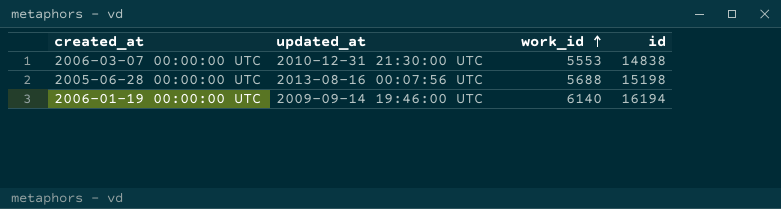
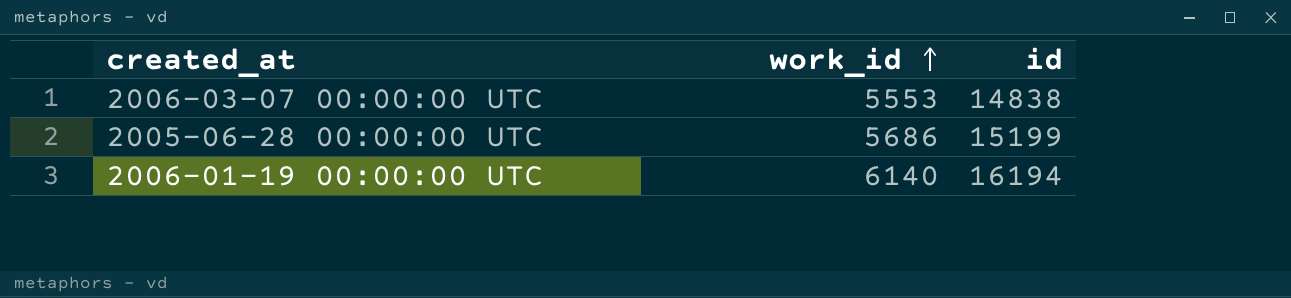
column updated_at | position: 2 -> none
2005-06-28 00:00:00 UTC | work_id: 5688 -> 5686
2005-06-28 00:00:00 UTC | id: 15198 -> 15199

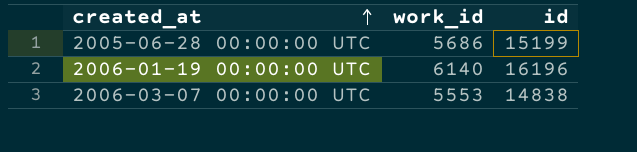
row order: work_id ascending -> created_at ascending
2006-01-19 00:00:00 UTC | id: 16194 -> 16196

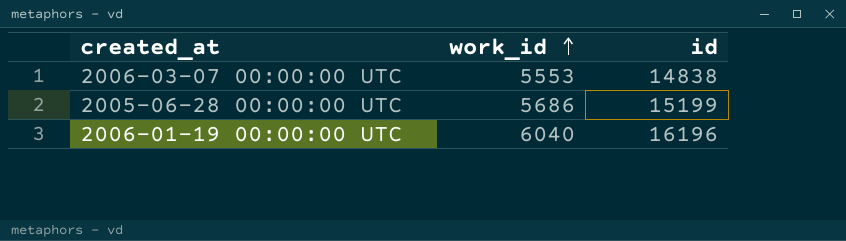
row order: created_at ascending -> work_id ascending
2006-01-19 00:00:00 UTC | work_id: 6140 -> 6040

